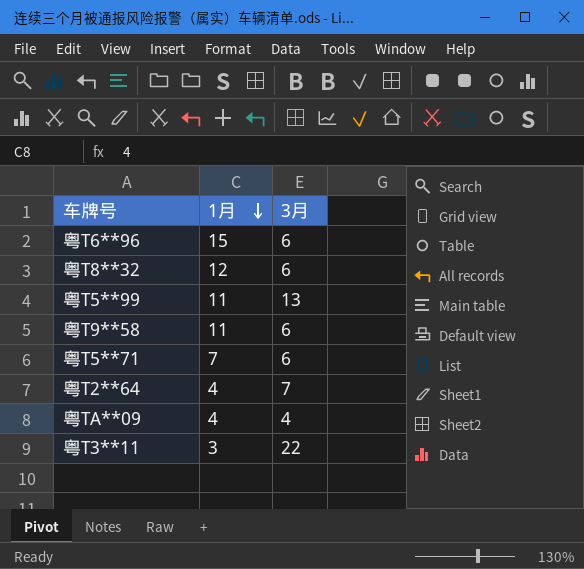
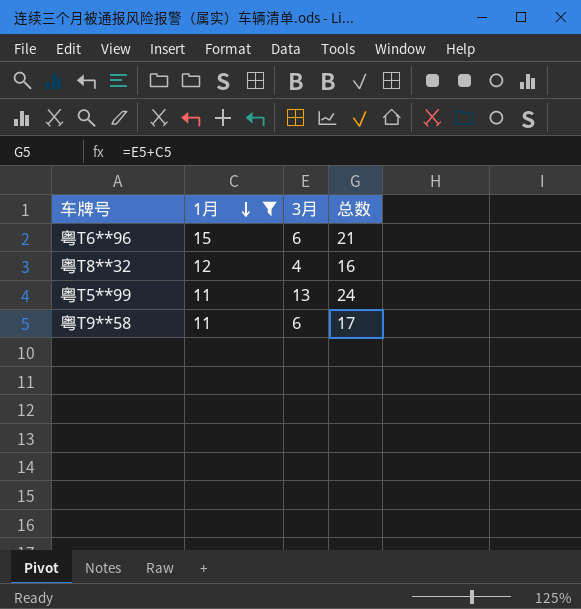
filter: none -> 1月 >= 11
column 总数 | formula: none -> [1月] + [3月]
粤T8**32 | 3月: 6 -> 4

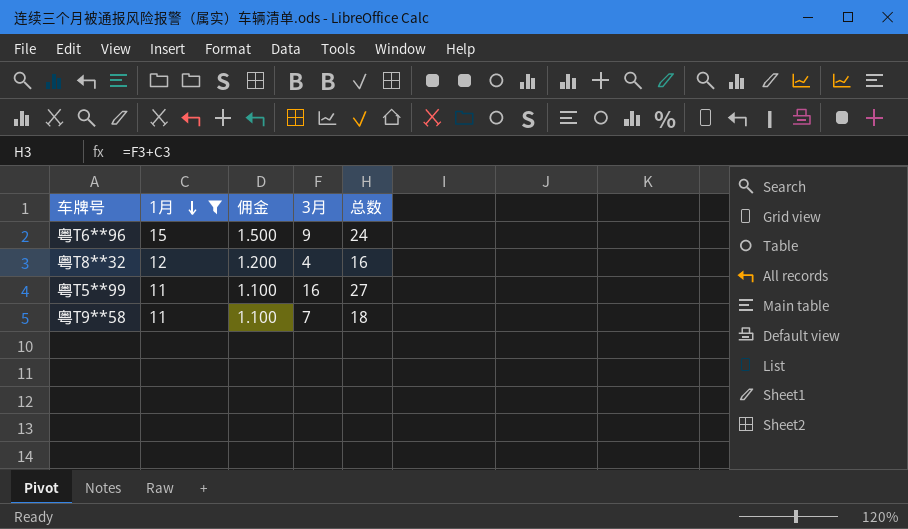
column 佣金 | formula: none -> [1月] * 0.1
粤T6**96 | 3月: 6 -> 9
粤T6**96 | 总数: 21 -> 24
粤T5**99 | 3月: 13 -> 16
粤T5**99 | 总数: 24 -> 27
粤T9**58 | 3月: 6 -> 7
粤T9**58 | 总数: 17 -> 18

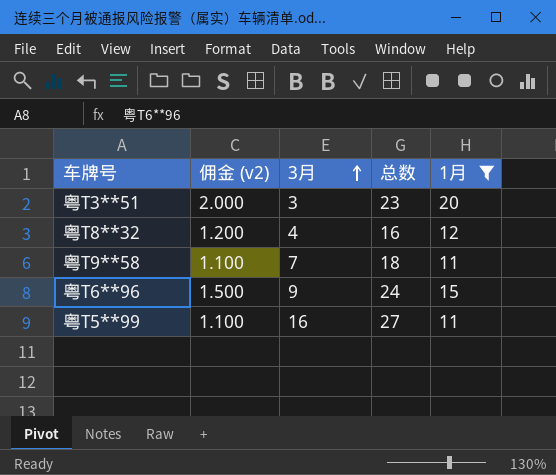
row order: 1月 descending -> 3月 ascending
column name: 佣金 -> 佣金 (v2)
column 1月 | position: 2 -> 5
row 粤T3**51: none -> 2.000 | 3 | 23 | 20

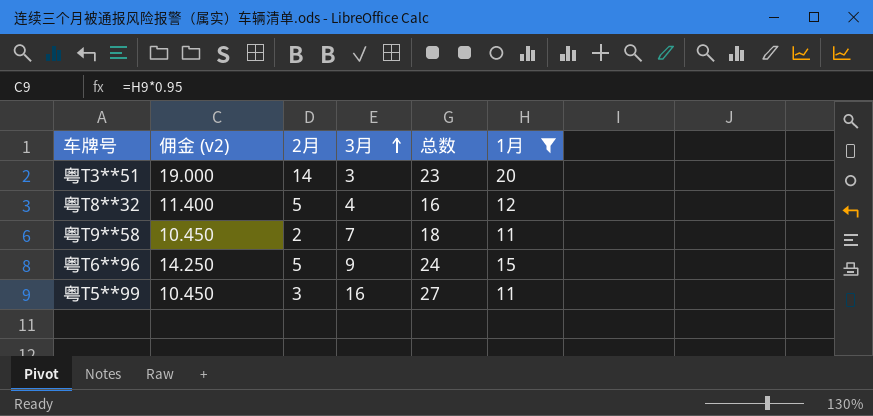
column 佣金 (v2) | formula: [1月] * 0.1 -> [1月] * 0.95
column 2月 | position: none -> 3

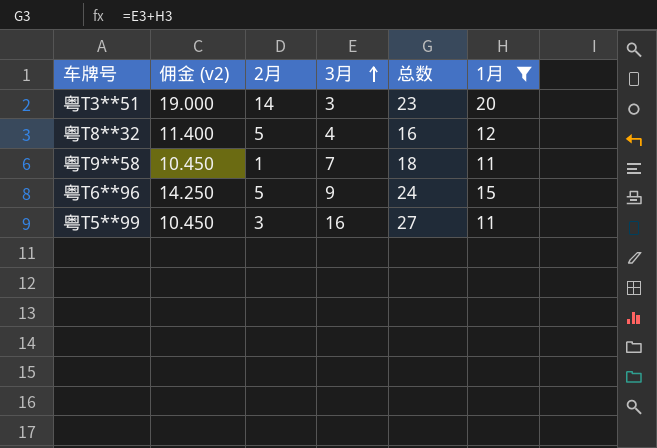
粤T9**58 | 2月: 2 -> 1

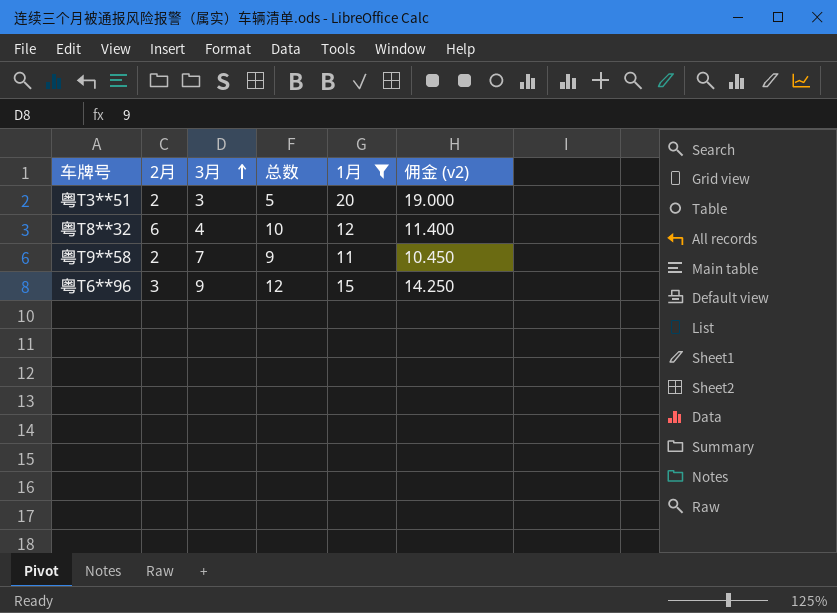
column 总数 | formula: [3月] + [1月] -> [2月] + [3月]
column 佣金 (v2) | position: 2 -> 6
row 粤T5**99: 10.450 | 3 | 16 | 27 | 11 -> none
粤T3**51 | 2月: 14 -> 2
粤T8**32 | 2月: 5 -> 6
粤T9**58 | 2月: 1 -> 2
粤T6**96 | 2月: 5 -> 3

